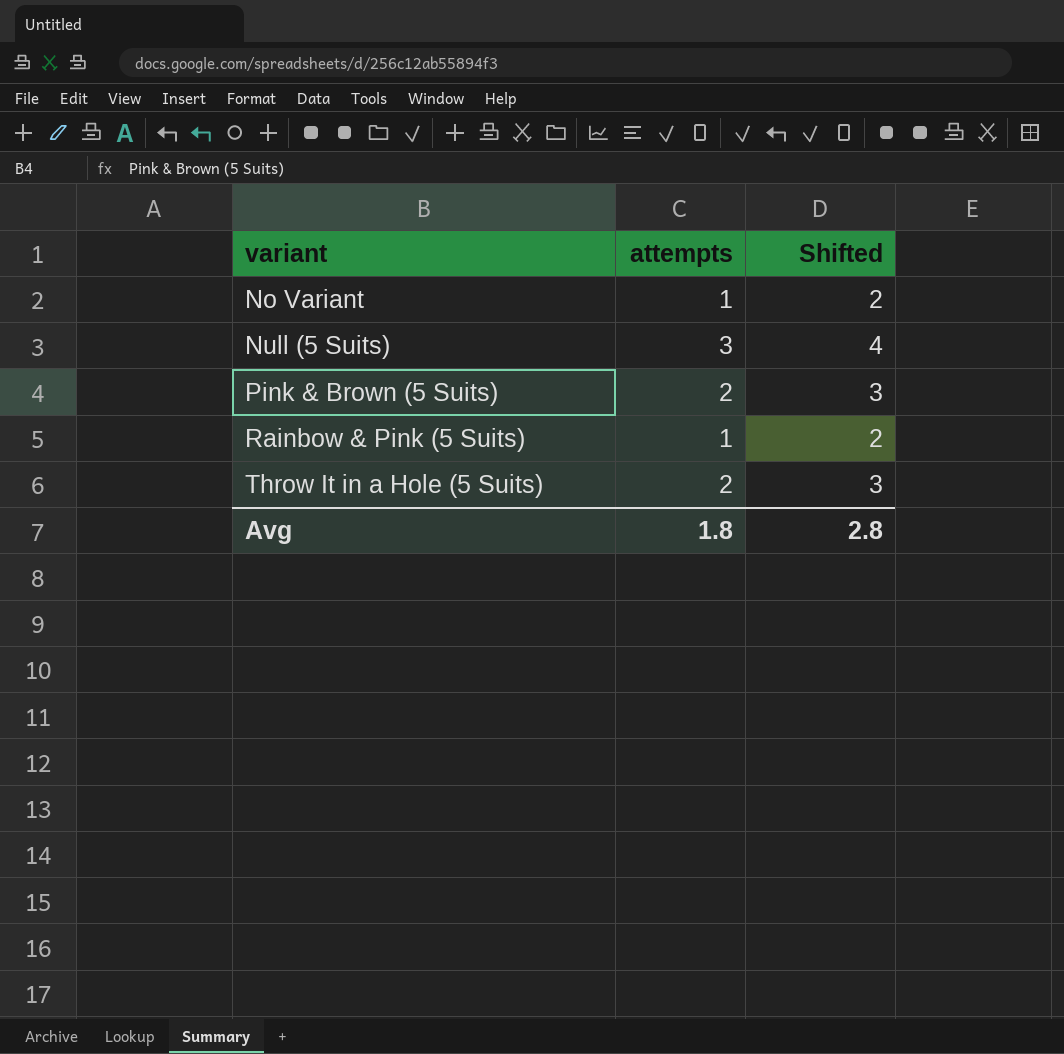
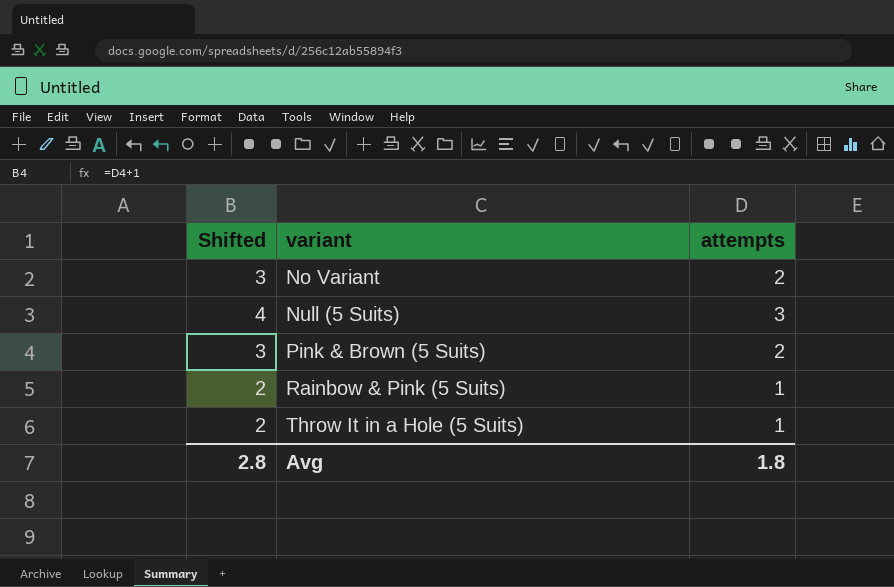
column Shifted | position: 3 -> 1
No Variant | Shifted: 2 -> 3
No Variant | attempts: 1 -> 2
Throw It in a Hole (5 Suits) | Shifted: 3 -> 2
Throw It in a Hole (5 Suits) | attempts: 2 -> 1

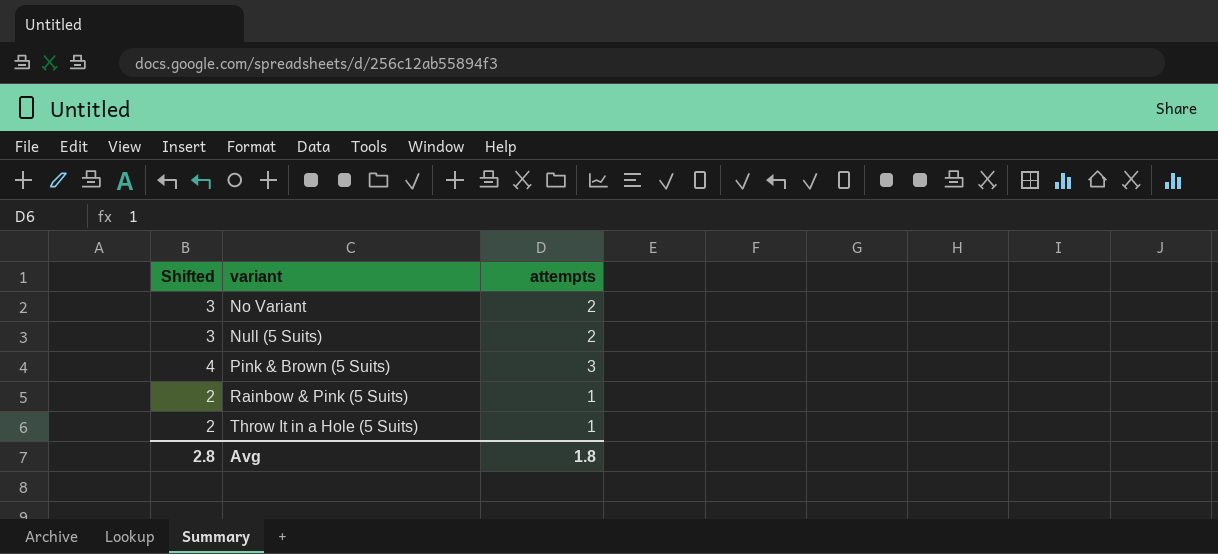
Null (5 Suits) | Shifted: 4 -> 3
Null (5 Suits) | attempts: 3 -> 2
Pink & Brown (5 Suits) | Shifted: 3 -> 4
Pink & Brown (5 Suits) | attempts: 2 -> 3

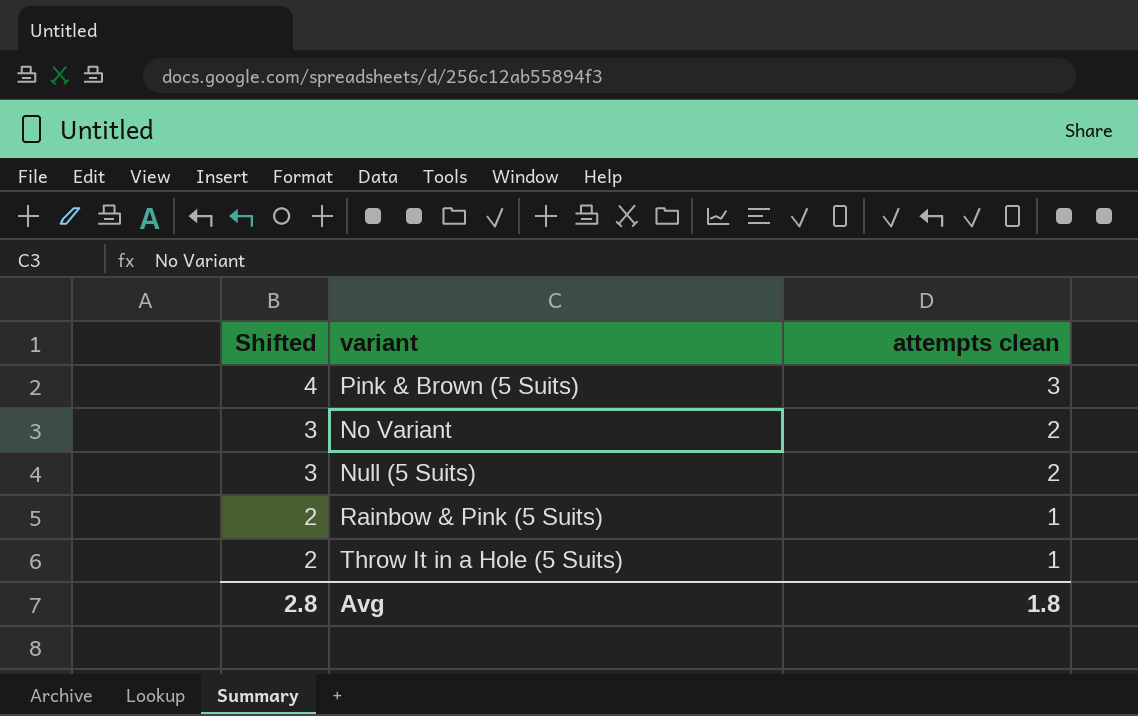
row order: variant ascending -> Shifted descending
column name: attempts -> attempts clean

